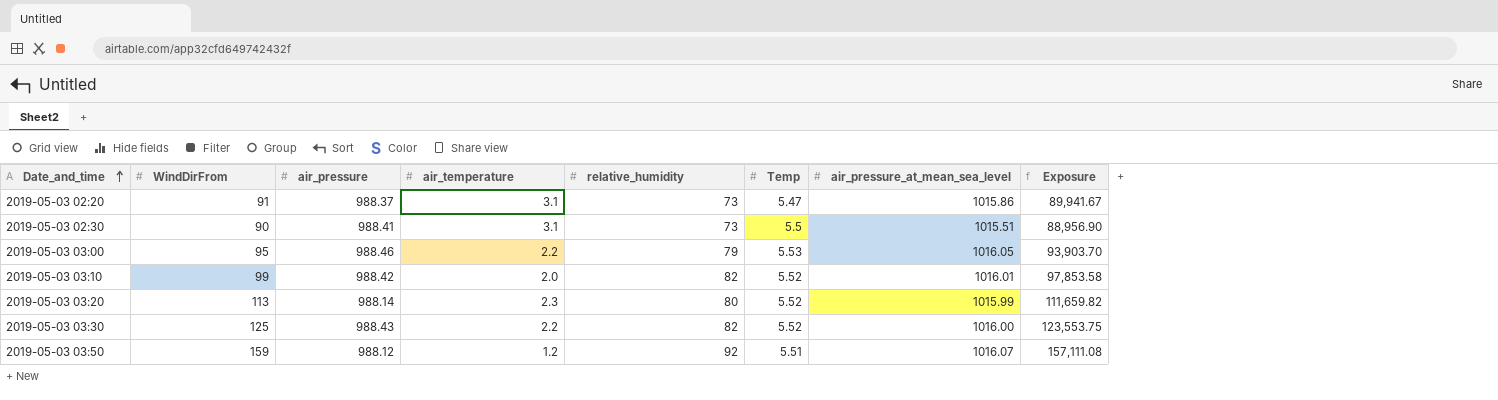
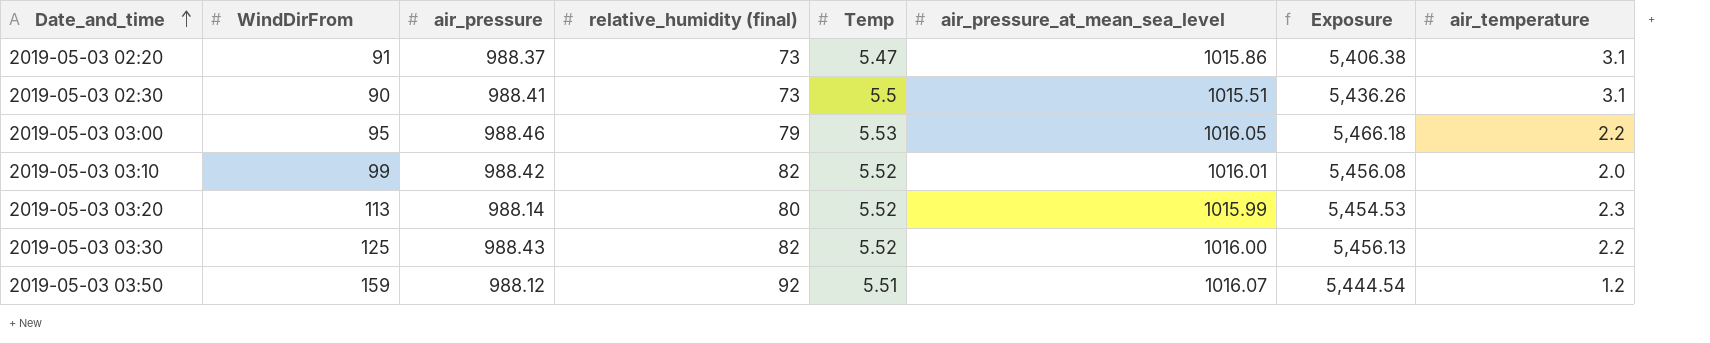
column name: relative_humidity -> relative_humidity (final)
column Exposure | formula: [WindDirFrom] * [air_pressure] -> [air_pressure] * [Temp]
column air_temperature | position: 4 -> 8

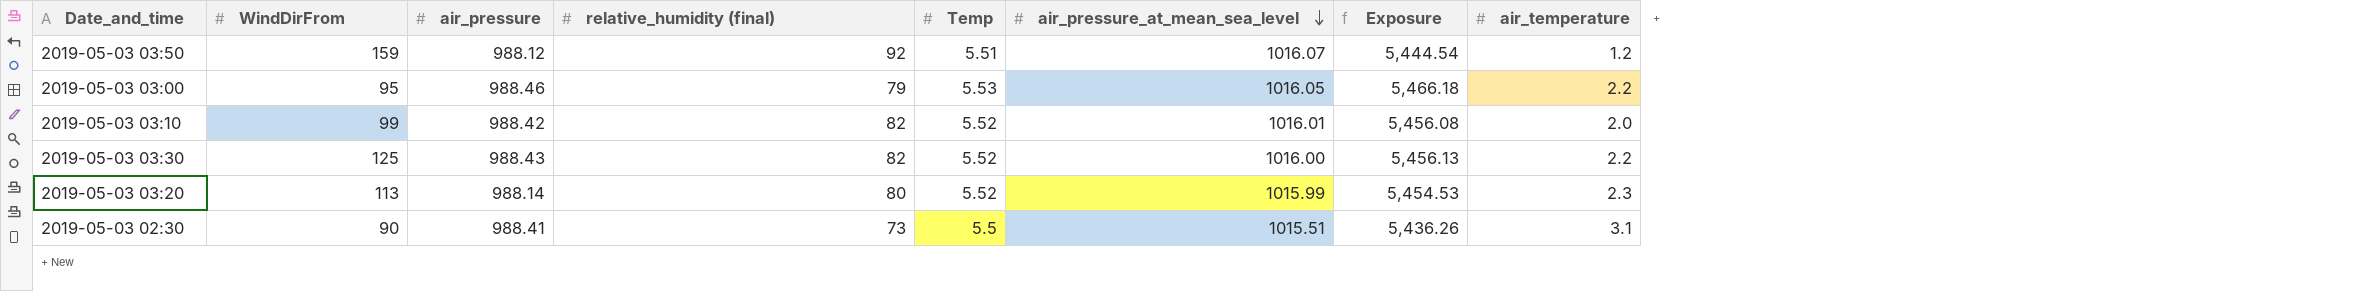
row order: Date_and_time ascending -> air_pressure_at_mean_sea_level descending
row 2019-05-03 02:20: 91 | 988.37 | 73 | 5.47 | 1015.86 | 5,406.38 | 3.1 -> none

